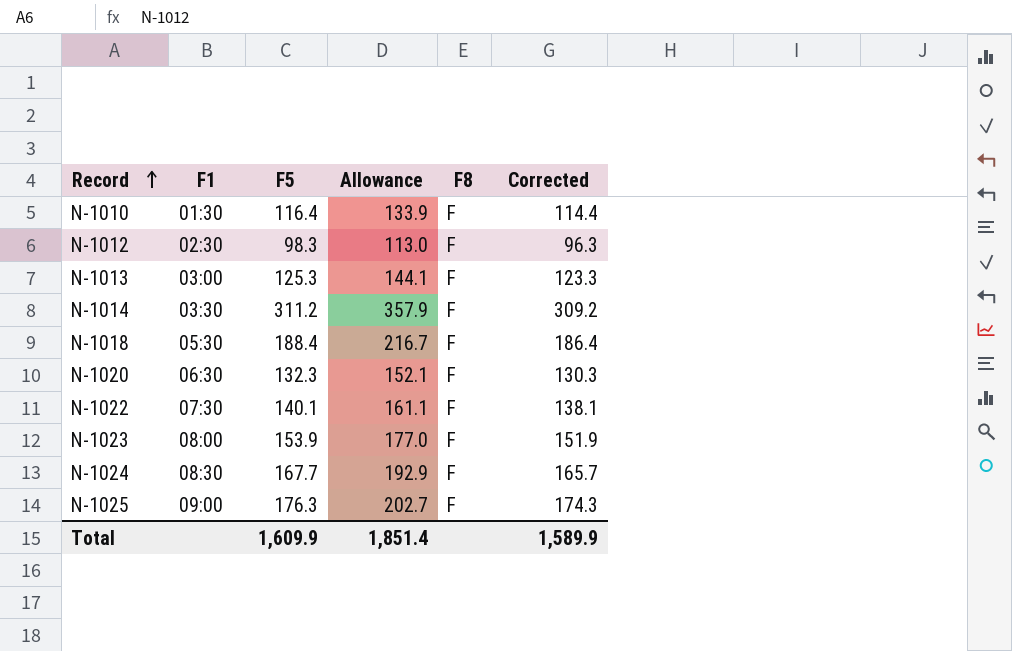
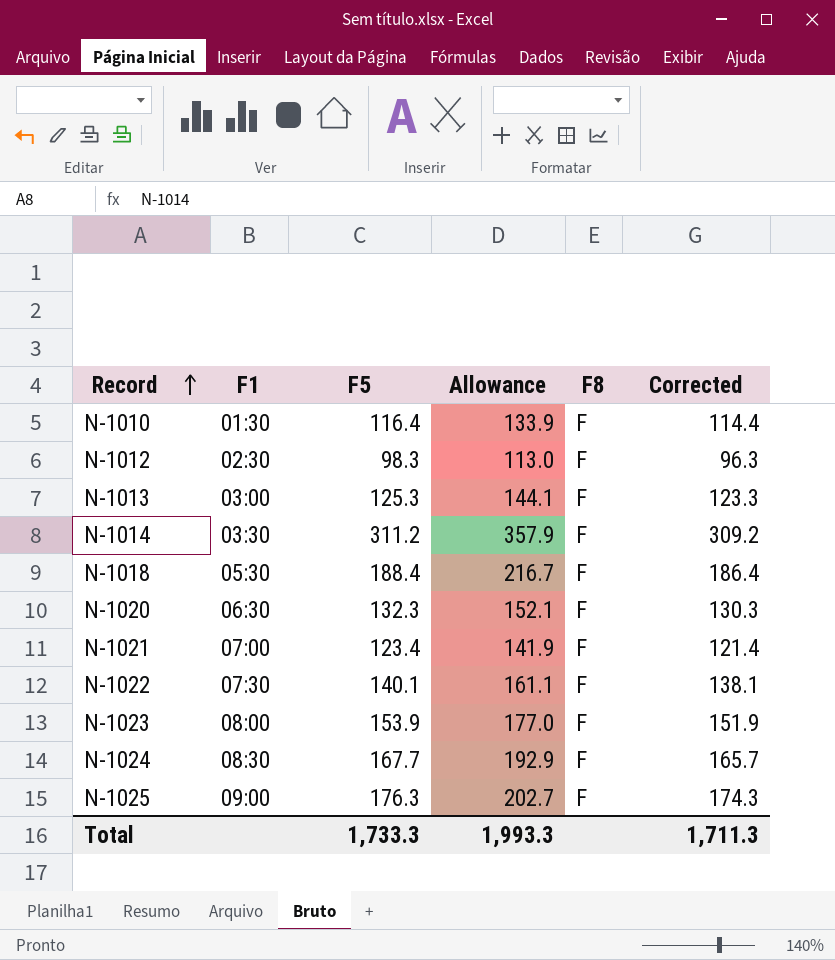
row N-1021: none -> 07:00 | 123.4 | 141.9 | F | 121.4
Total | F5: 1,609.9 -> 1,733.3
Total | Allowance: 1,851.4 -> 1,993.3
Total | Corrected: 1,589.9 -> 1,711.3

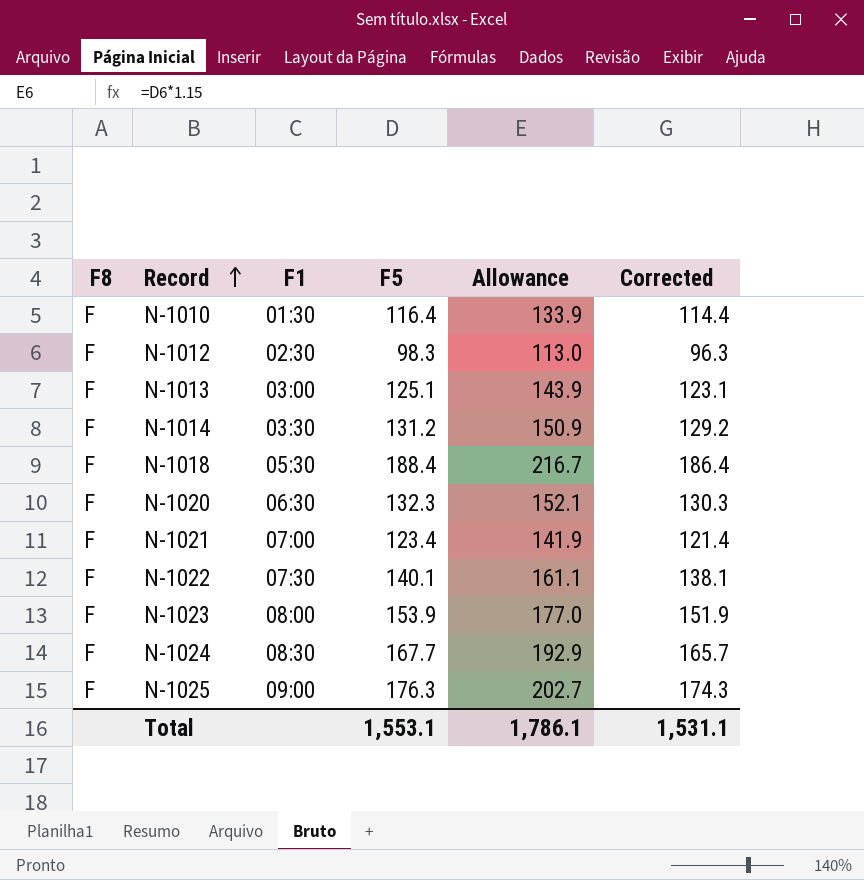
column F8 | position: 5 -> 1
N-1013 | F5: 125.3 -> 125.1
N-1013 | Allowance: 144.1 -> 143.9
N-1013 | Corrected: 123.3 -> 123.1
N-1014 | F5: 311.2 -> 131.2
N-1014 | Allowance: 357.9 -> 150.9
N-1014 | Corrected: 309.2 -> 129.2
Total | F5: 1,733.3 -> 1,553.1
Total | Allowance: 1,993.3 -> 1,786.1
Total | Corrected: 1,711.3 -> 1,531.1

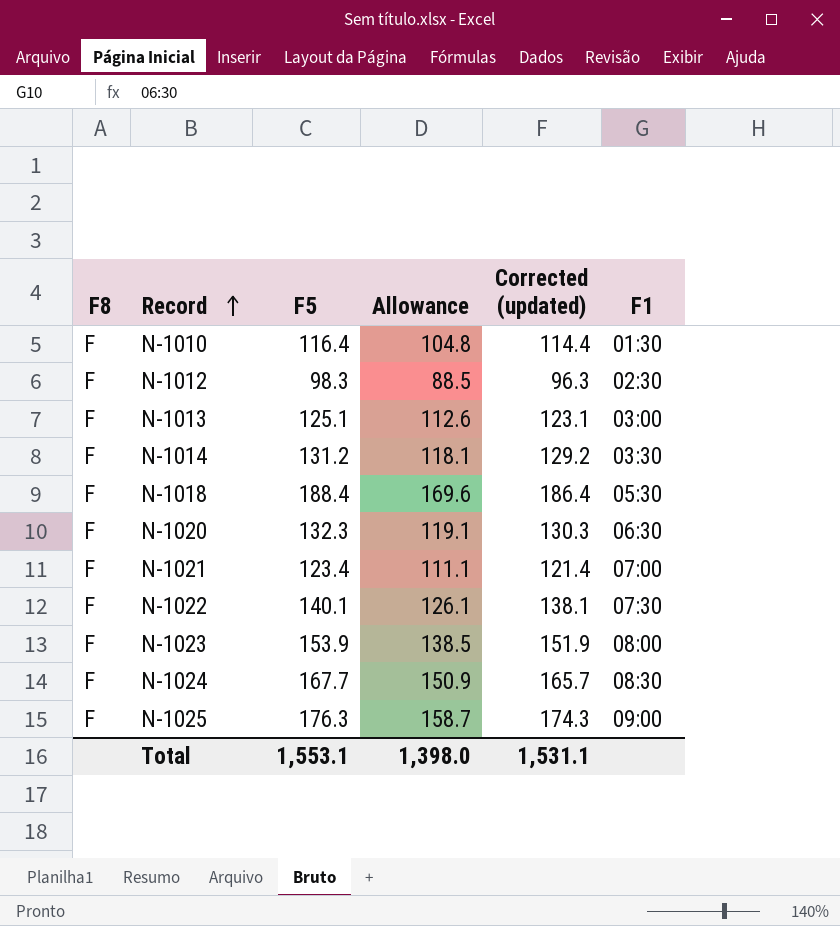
column Allowance | formula: [F5] * 1.15 -> [F5] * 0.9
column name: Corrected -> Corrected (updated)
column F1 | position: 3 -> 6
Total | Allowance: 1,786.1 -> 1,398.0

